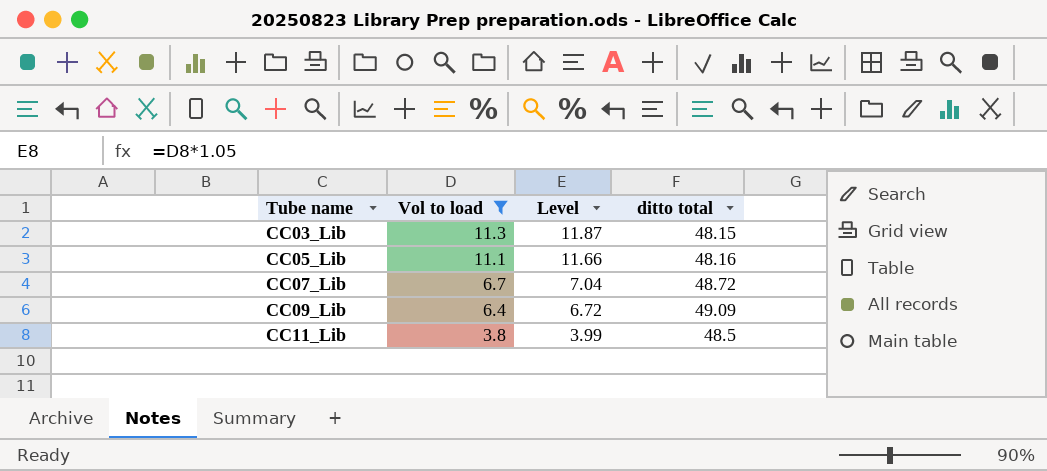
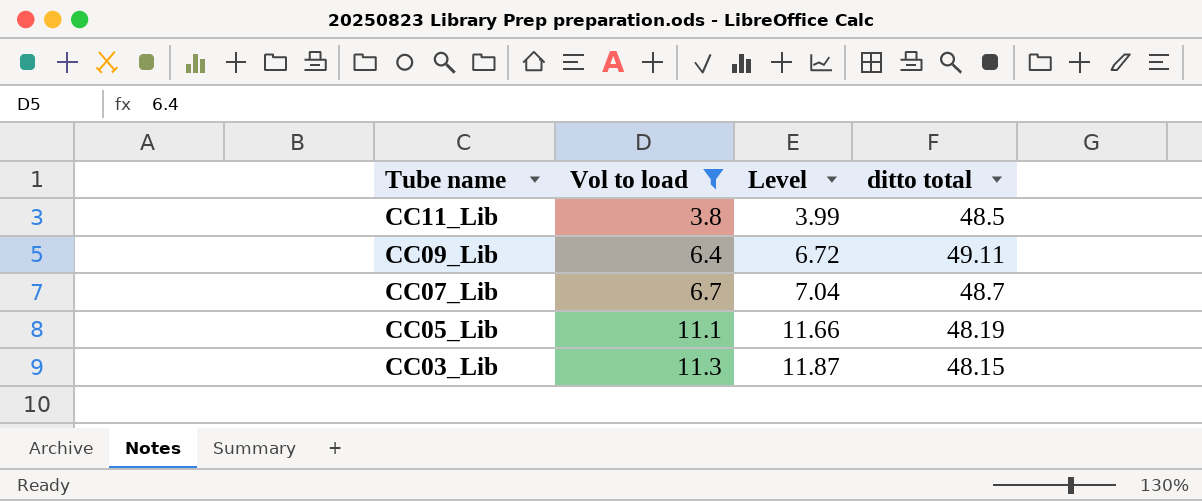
row order: Tube name ascending -> Tube name descending
CC09_Lib | ditto total: 49.09 -> 49.11
CC07_Lib | ditto total: 48.72 -> 48.7
CC05_Lib | ditto total: 48.16 -> 48.19

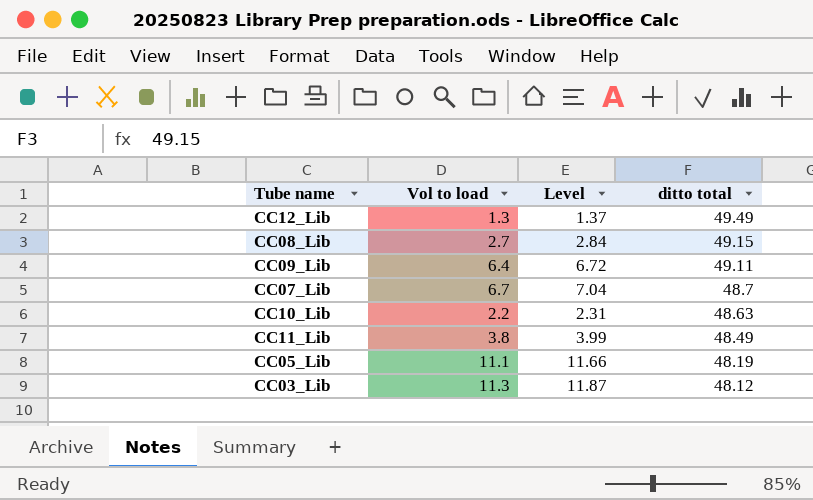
filter: Vol to load >= 3.8 -> none
row order: Tube name descending -> ditto total descending
CC11_Lib | ditto total: 48.5 -> 48.49
CC03_Lib | ditto total: 48.15 -> 48.12

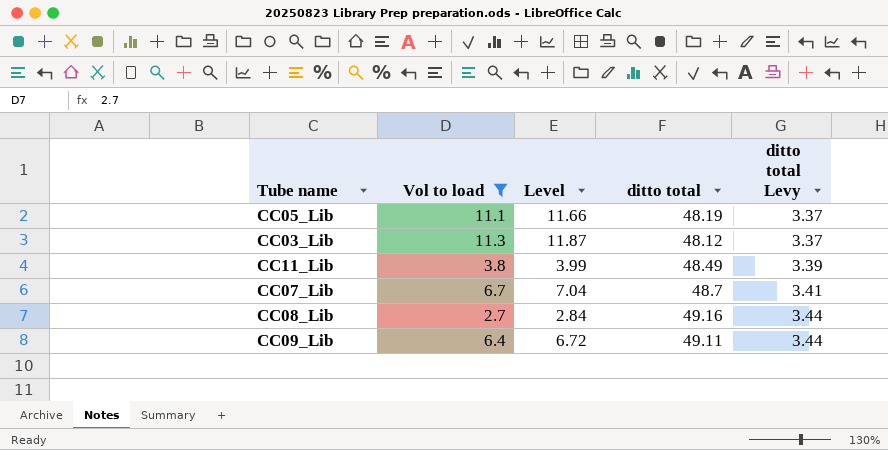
filter: none -> Vol to load >= 2.7
row order: ditto total descending -> ditto total Levy ascending
column ditto total Levy | formula: none -> [ditto total] * 0.07
CC08_Lib | ditto total: 49.15 -> 49.16

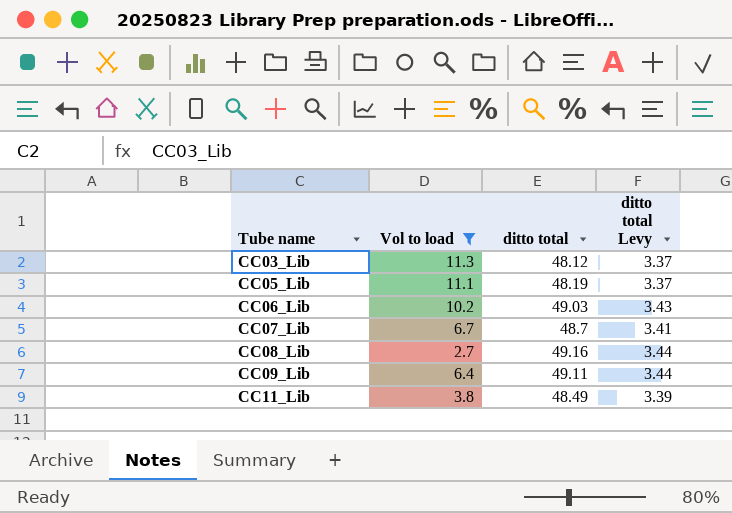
row order: ditto total Levy ascending -> Tube name ascending
column Level | formula: [Vol to load] * 1.05 -> none
row CC06_Lib: none -> 10.2 | 49.03 | 3.43

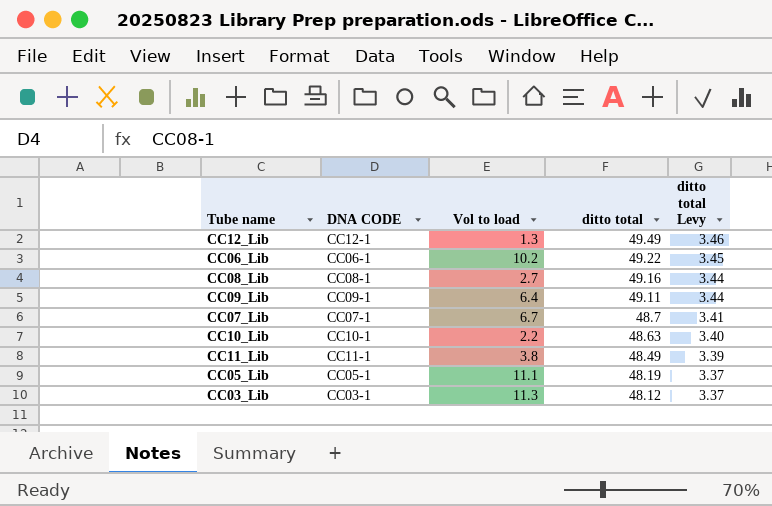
filter: Vol to load >= 2.7 -> none
row order: Tube name ascending -> ditto total descending
column DNA CODE | position: none -> 2
CC06_Lib | ditto total: 49.03 -> 49.22
CC06_Lib | ditto total Levy: 3.43 -> 3.45

